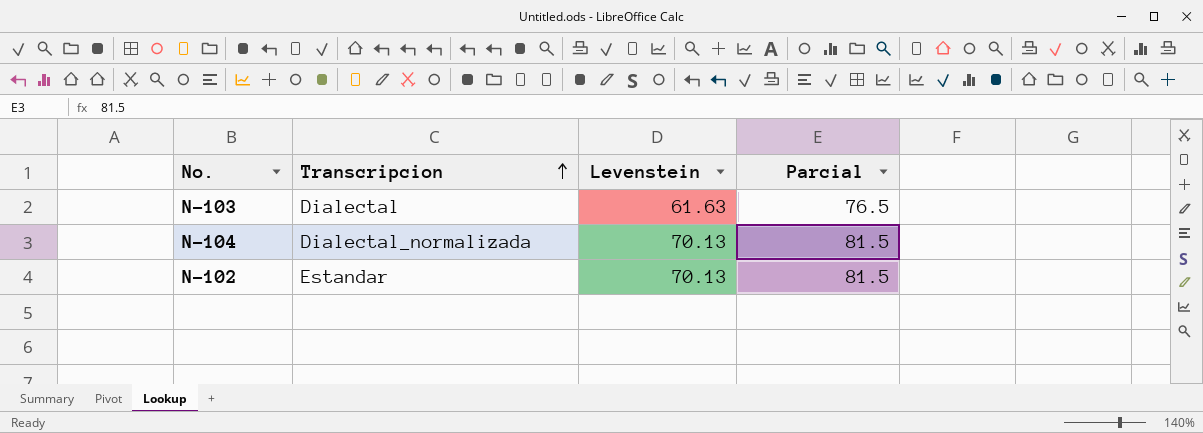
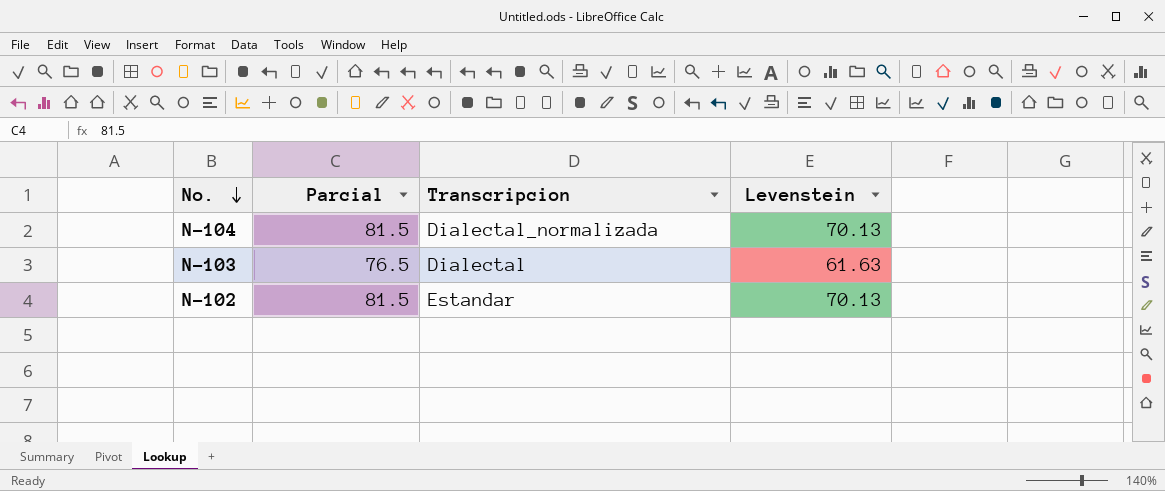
row order: Transcripcion ascending -> No. descending
column Parcial | position: 4 -> 2

